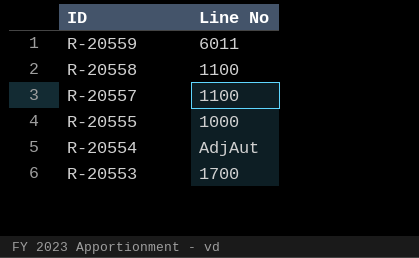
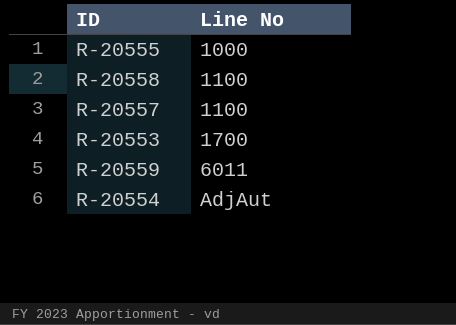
row order: ID descending -> Line No ascending

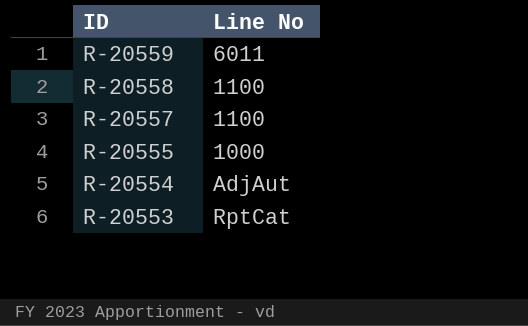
row order: Line No ascending -> ID descending
R-20553 | Line No: 1700 -> RptCat

